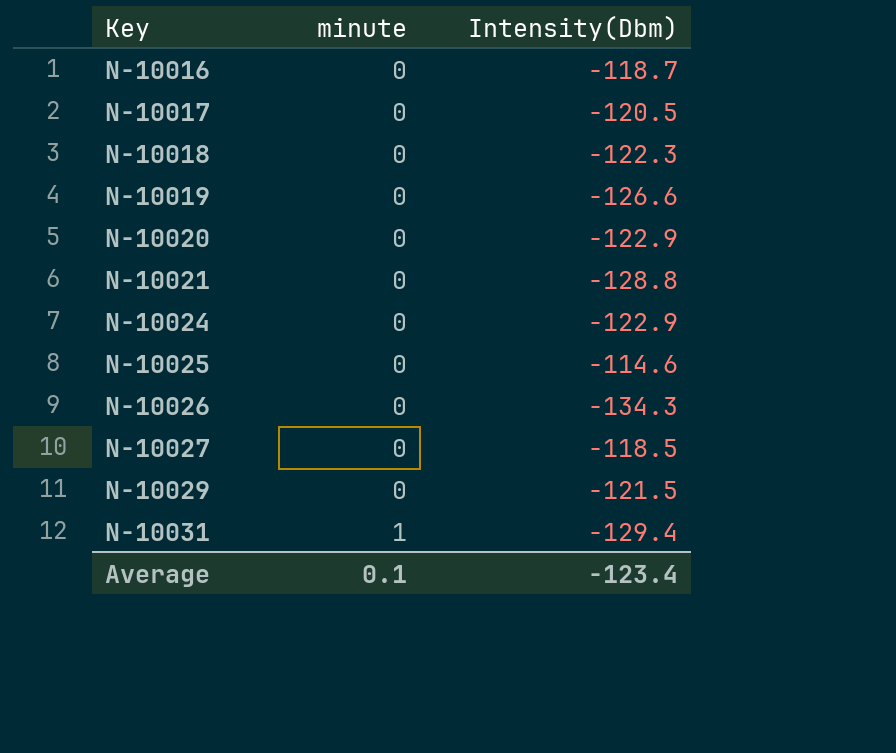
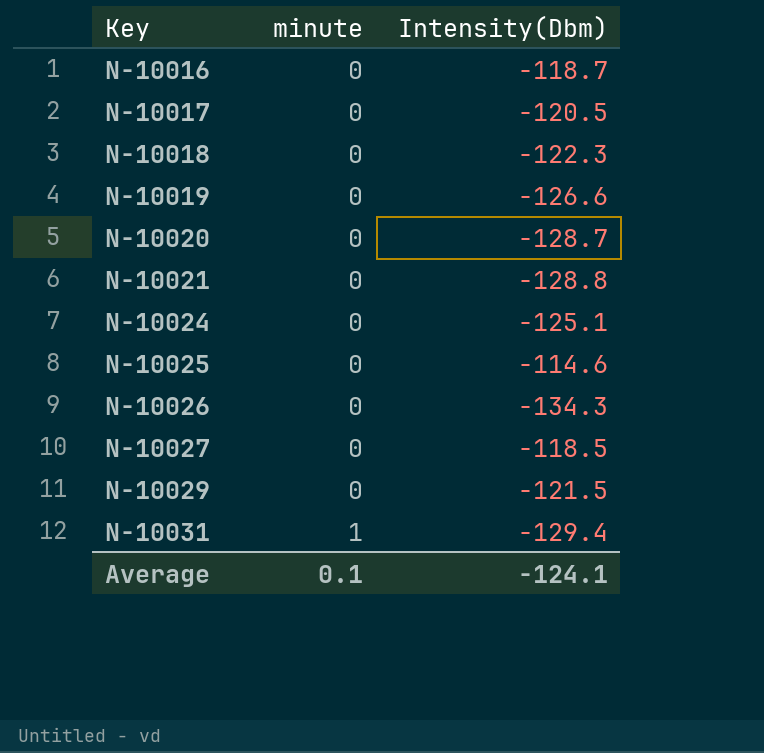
N-10020 | Intensity(Dbm): -122.9 -> -128.7
N-10024 | Intensity(Dbm): -122.9 -> -125.1
Average | Intensity(Dbm): -123.4 -> -124.1

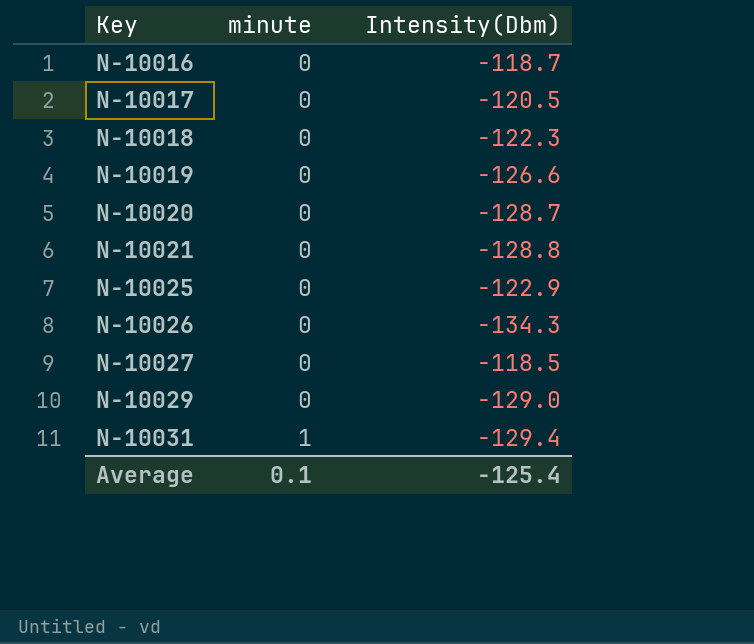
row N-10024: 0 | -125.1 -> none
N-10025 | Intensity(Dbm): -114.6 -> -122.9
N-10029 | Intensity(Dbm): -121.5 -> -129.0
Average | Intensity(Dbm): -124.1 -> -125.4

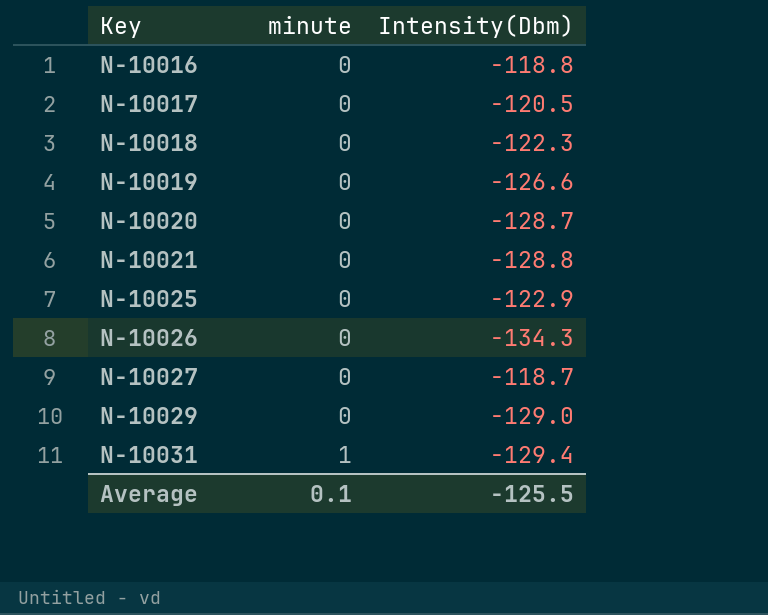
N-10016 | Intensity(Dbm): -118.7 -> -118.8
N-10027 | Intensity(Dbm): -118.5 -> -118.7
Average | Intensity(Dbm): -125.4 -> -125.5

